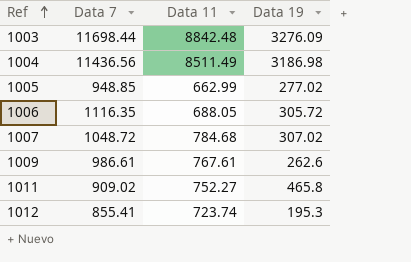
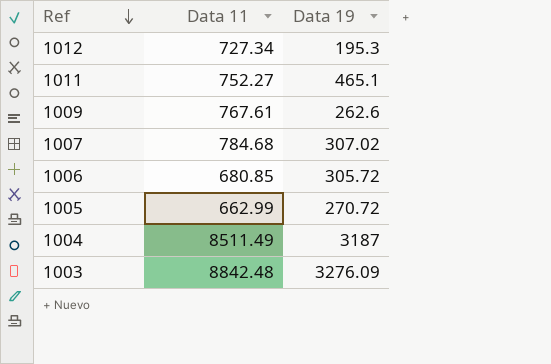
row order: Ref ascending -> Ref descending
column Data 7 | position: 2 -> none
1012 | Data 11: 723.74 -> 727.34
1011 | Data 19: 465.8 -> 465.1
1006 | Data 11: 688.05 -> 680.85
1005 | Data 19: 277.02 -> 270.72
1004 | Data 19: 3186.98 -> 3187

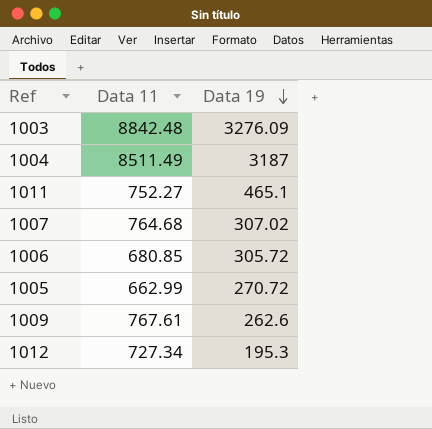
row order: Ref descending -> Data 19 descending
1007 | Data 11: 784.68 -> 764.68

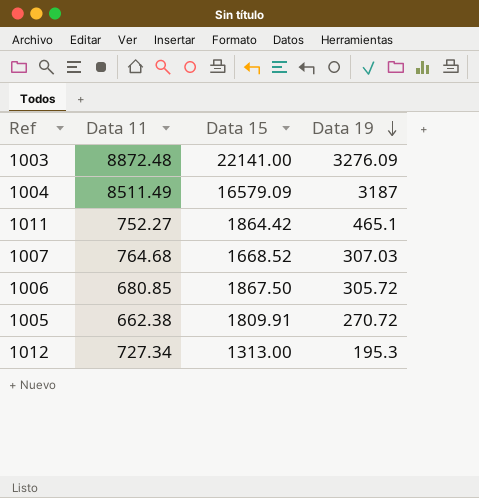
column Data 15 | position: none -> 3
row 1009: 767.61 | 262.6 -> none
1003 | Data 11: 8842.48 -> 8872.48
1007 | Data 19: 307.02 -> 307.03
1005 | Data 11: 662.99 -> 662.38

